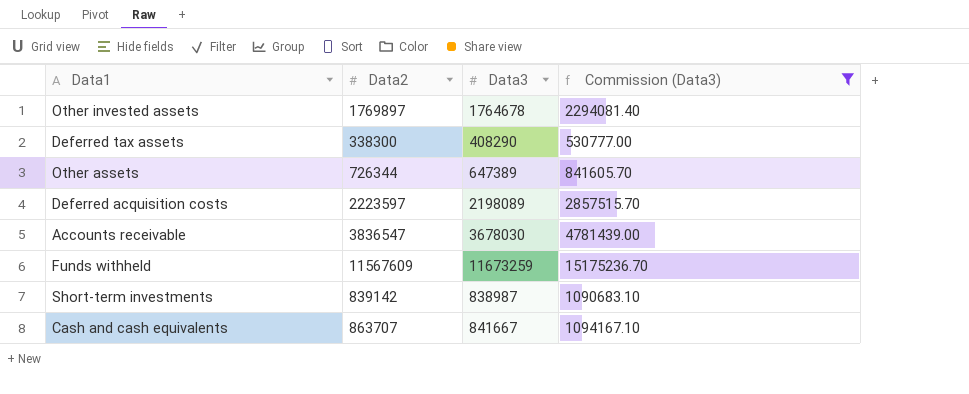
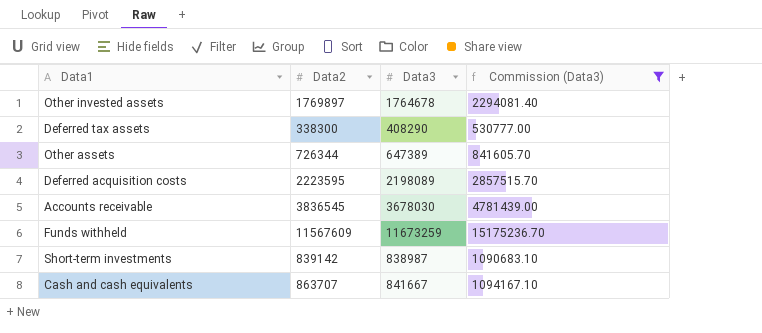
Deferred acquisition costs | Data2: 2223597 -> 2223595
Accounts receivable | Data2: 3836547 -> 3836545

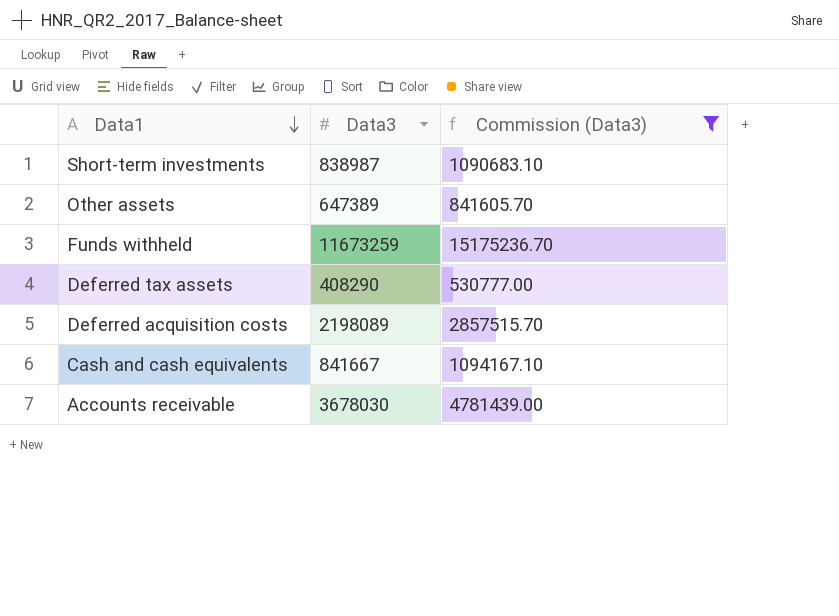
row order: none -> Data1 descending
column Data2 | position: 2 -> none
row Other invested assets: 1769897 | 1764678 | 2294081.40 -> none

